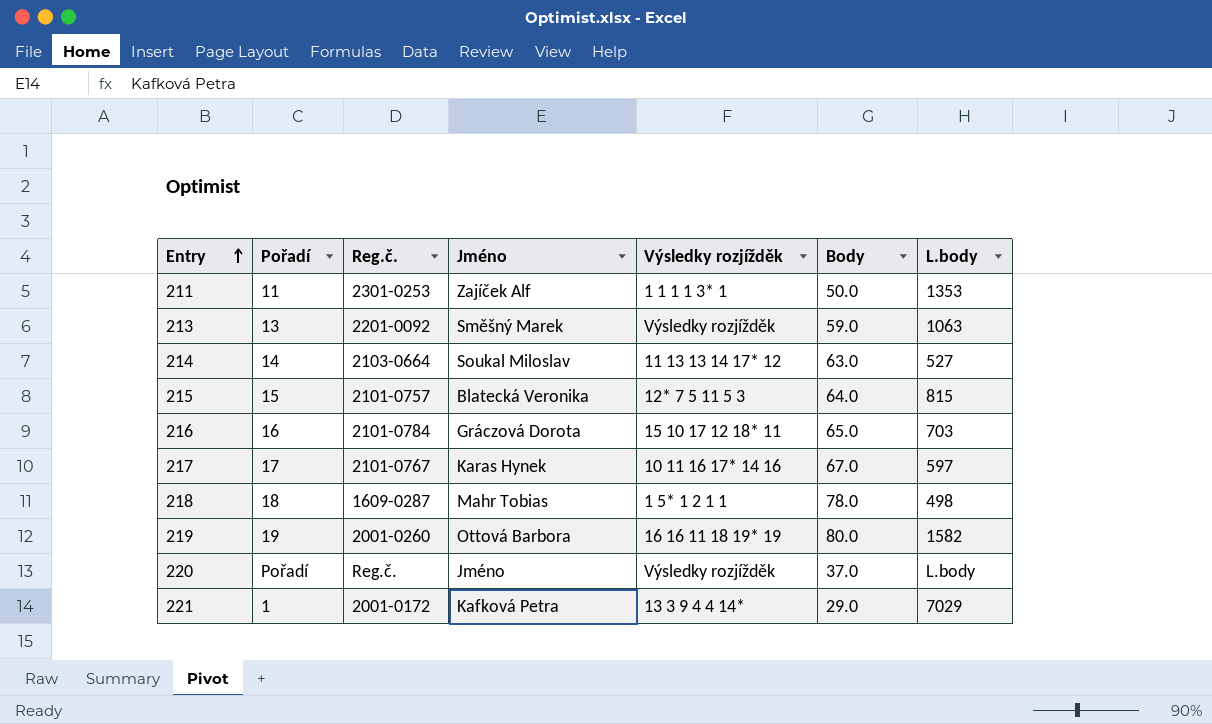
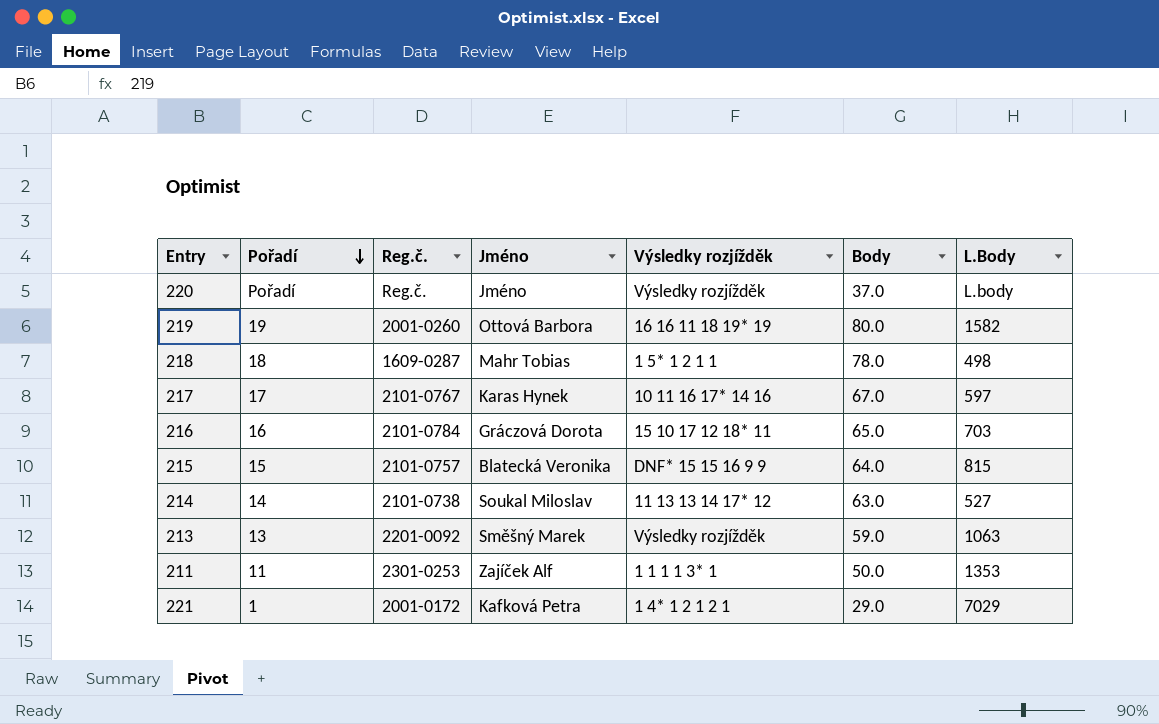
row order: Entry ascending -> Pořadí descending
column name: L.body -> L.Body
215 | Výsledky rozjížděk: 12* 7 5 11 5 3 -> DNF* 15 15 16 9 9
214 | Reg.č.: 2103-0664 -> 2101-0738
221 | Výsledky rozjížděk: 13 3 9 4 4 14* -> 1 4* 1 2 1 2 1

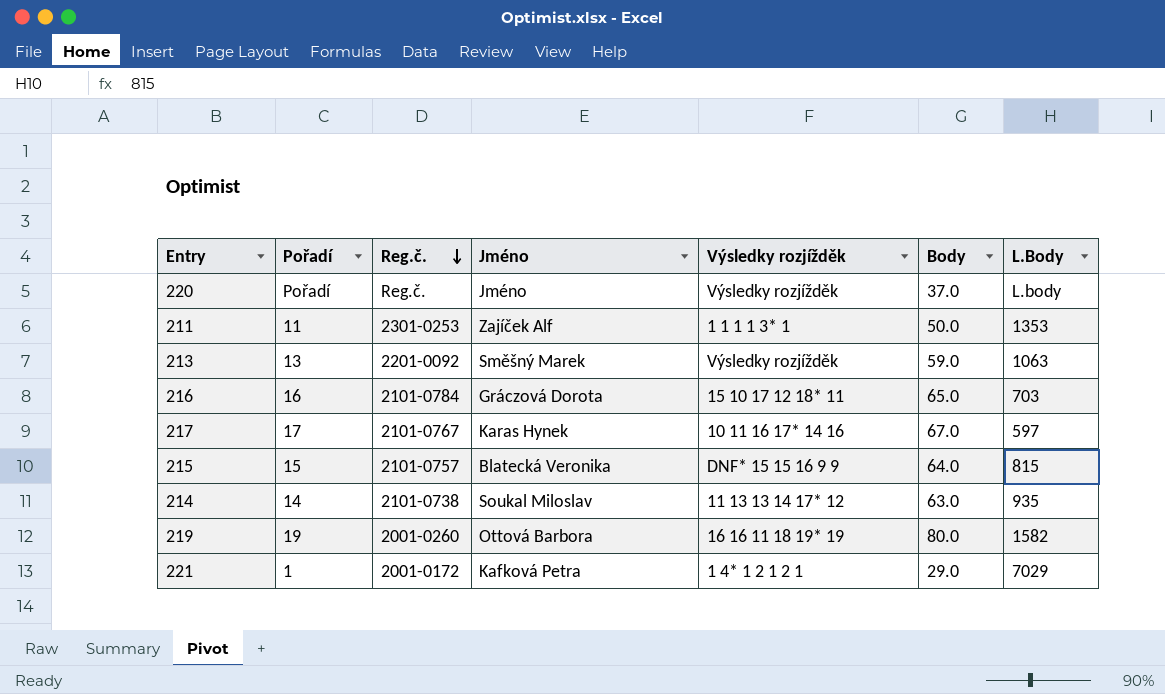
row order: Pořadí descending -> Reg.č. descending
row 218: 18 | 1609-0287 | Mahr Tobias | 1 5* 1 2 1 1 | 78.0 | 498 -> none
214 | L.Body: 527 -> 935

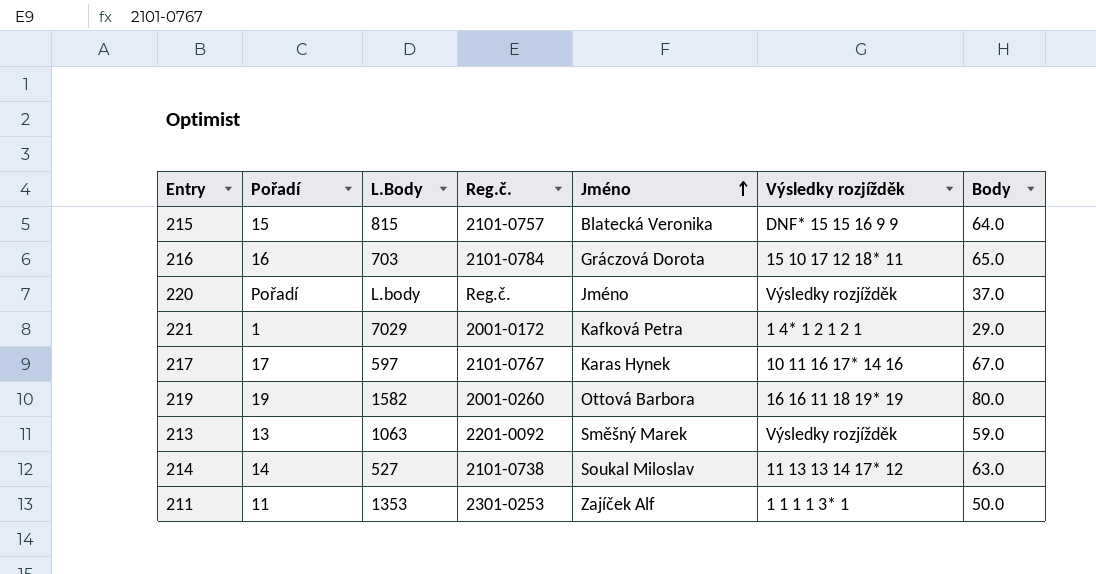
row order: Reg.č. descending -> Jméno ascending
column L.Body | position: 7 -> 3
214 | L.Body: 935 -> 527

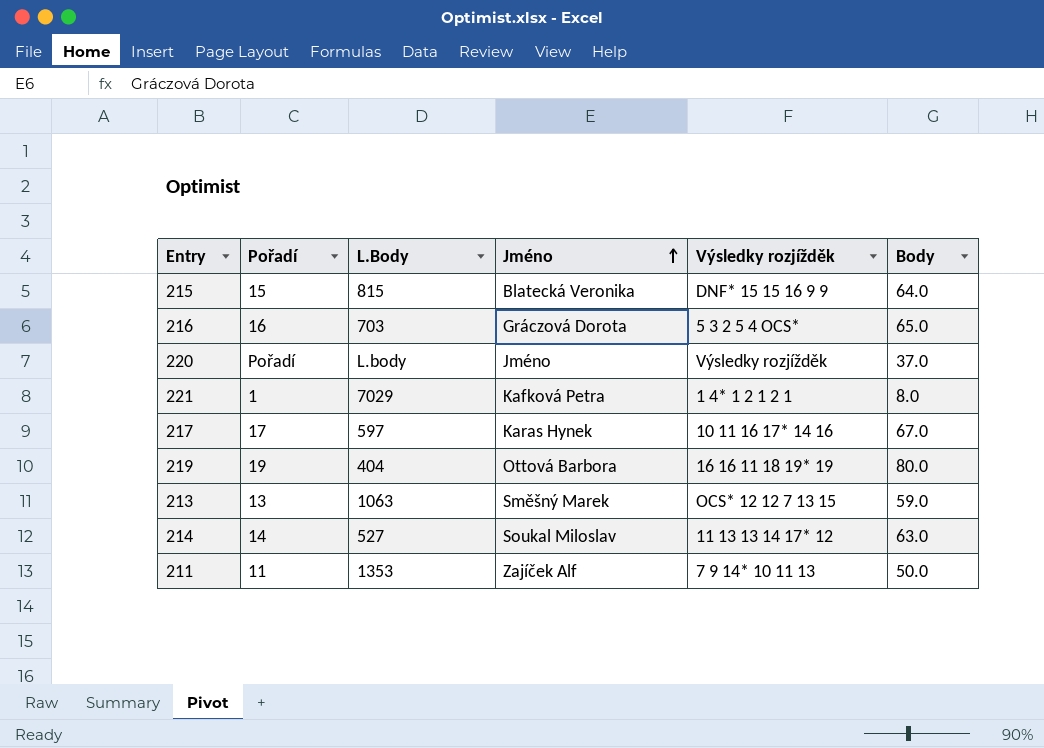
column Reg.č. | position: 4 -> none
216 | Výsledky rozjížděk: 15 10 17 12 18* 11 -> 5 3 2 5 4 OCS*
221 | Body: 29.0 -> 8.0
219 | L.Body: 1582 -> 404
213 | Výsledky rozjížděk: Výsledky rozjížděk -> OCS* 12 12 7 13 15
211 | Výsledky rozjížděk: 1 1 1 1 3* 1 -> 7 9 14* 10 11 13

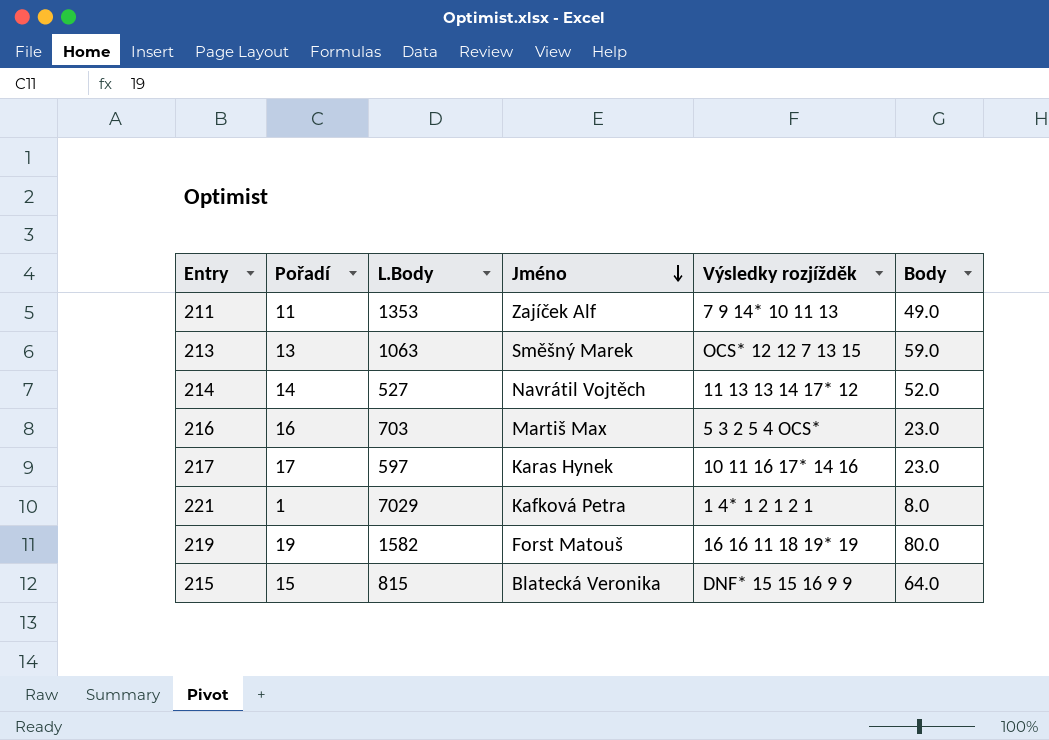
row order: Jméno ascending -> Jméno descending
row 220: Pořadí | L.body | Jméno | Výsledky rozjížděk | 37.0 -> none
211 | Body: 50.0 -> 49.0
214 | Jméno: Soukal Miloslav -> Navrátil Vojtěch
214 | Body: 63.0 -> 52.0
216 | Jméno: Gráczová Dorota -> Martiš Max
216 | Body: 65.0 -> 23.0
217 | Body: 67.0 -> 23.0
219 | L.Body: 404 -> 1582
219 | Jméno: Ottová Barbora -> Forst Matouš

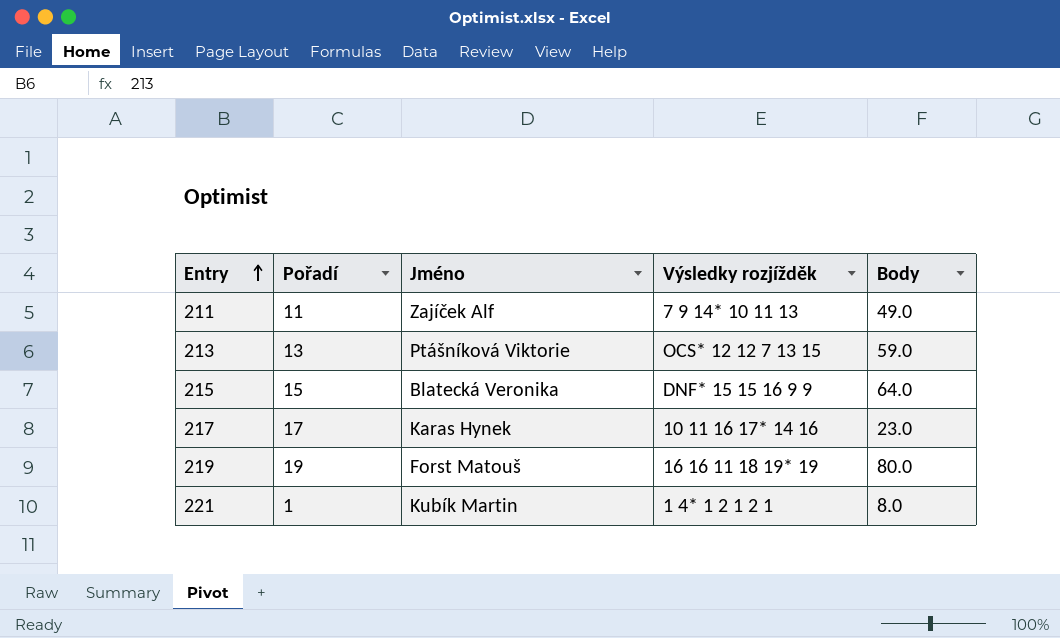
row order: Jméno descending -> Entry ascending
column L.Body | position: 3 -> none
row 214: 14 | 527 | Navrátil Vojtěch | 11 13 13 14 17* 12 | 52.0 -> none
row 216: 16 | 703 | Martiš Max | 5 3 2 5 4 OCS* | 23.0 -> none
213 | Jméno: Směšný Marek -> Ptášníková Viktorie
221 | Jméno: Kafková Petra -> Kubík Martin

